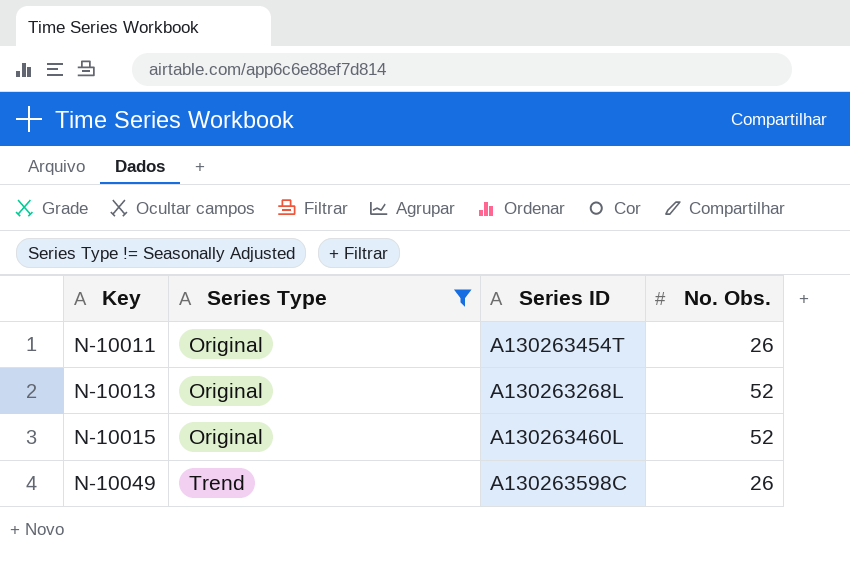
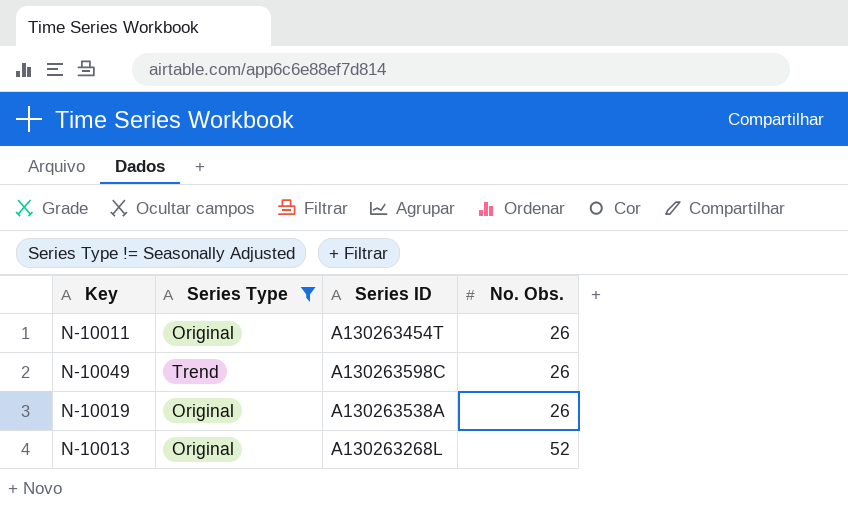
row order: Key ascending -> No. Obs. ascending
row N-10015: Original | A130263460L | 52 -> none
row N-10019: none -> Original | A130263538A | 26

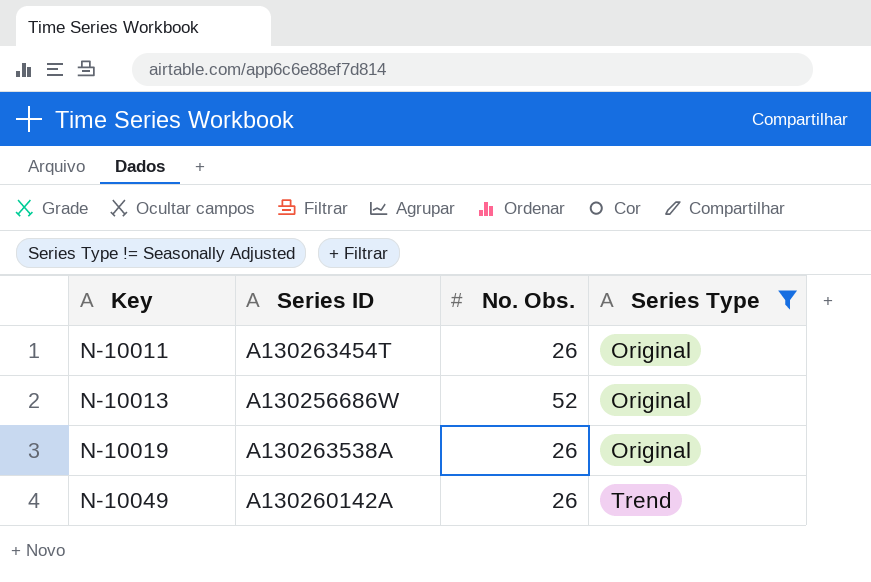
row order: No. Obs. ascending -> Key ascending
column Series Type | position: 2 -> 4
N-10013 | Series ID: A130263268L -> A130256686W
N-10049 | Series ID: A130263598C -> A130260142A

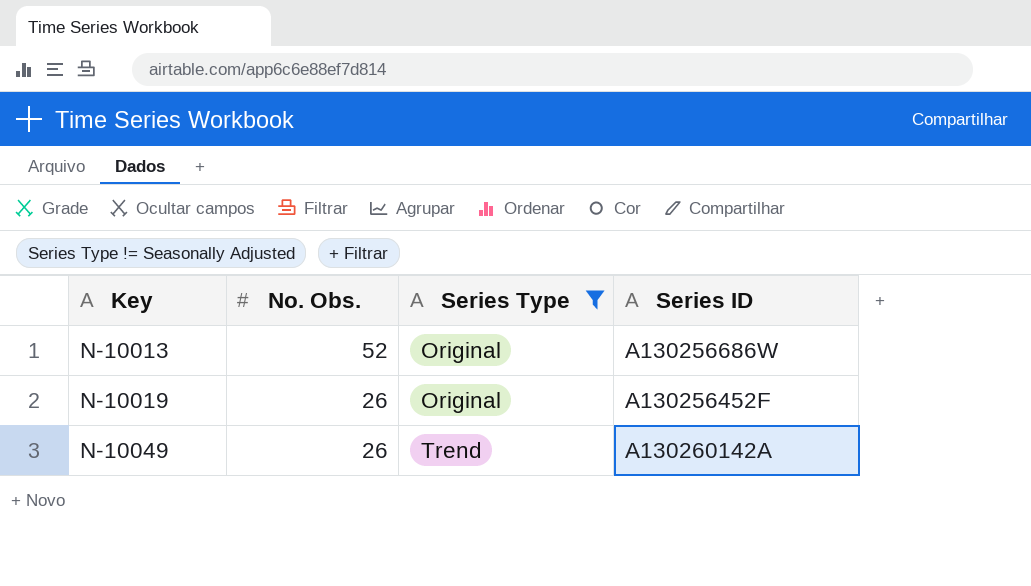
column Series ID | position: 2 -> 4
row N-10011: A130263454T | 26 | Original -> none
N-10019 | Series ID: A130263538A -> A130256452F

